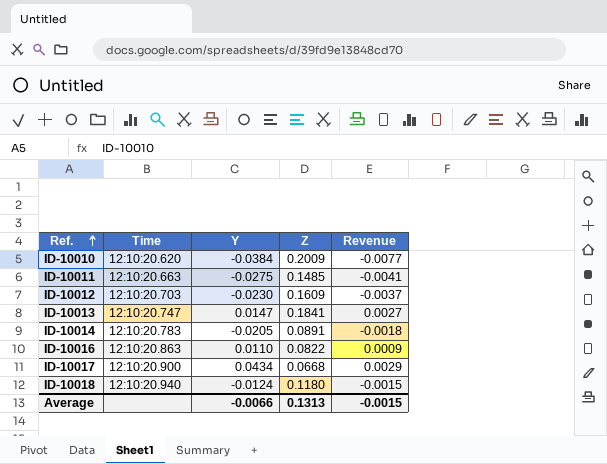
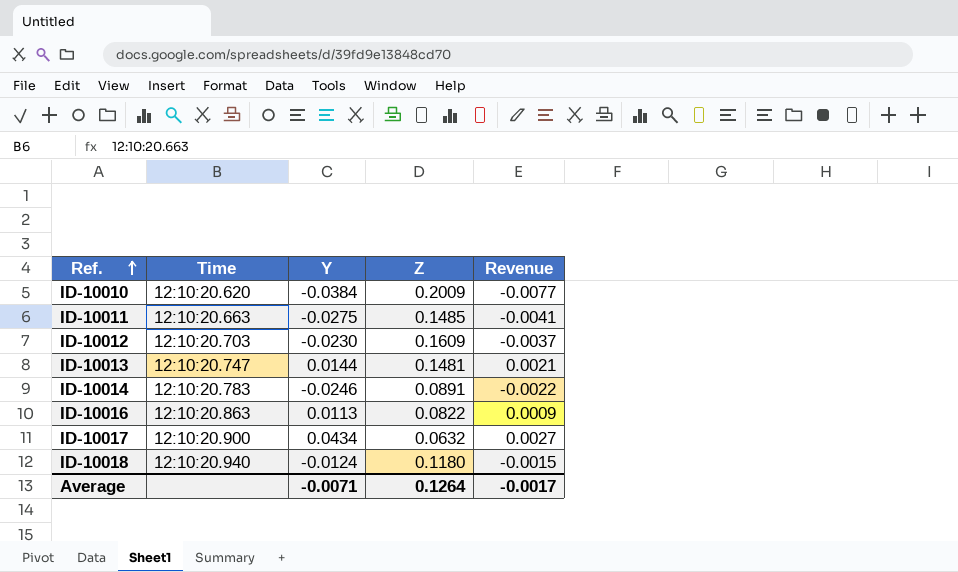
ID-10013 | Y: 0.0147 -> 0.0144
ID-10013 | Z: 0.1841 -> 0.1481
ID-10013 | Revenue: 0.0027 -> 0.0021
ID-10014 | Y: -0.0205 -> -0.0246
ID-10014 | Revenue: -0.0018 -> -0.0022
ID-10016 | Y: 0.0110 -> 0.0113
ID-10017 | Z: 0.0668 -> 0.0632
ID-10017 | Revenue: 0.0029 -> 0.0027
Average | Y: -0.0066 -> -0.0071
Average | Z: 0.1313 -> 0.1264
Average | Revenue: -0.0015 -> -0.0017

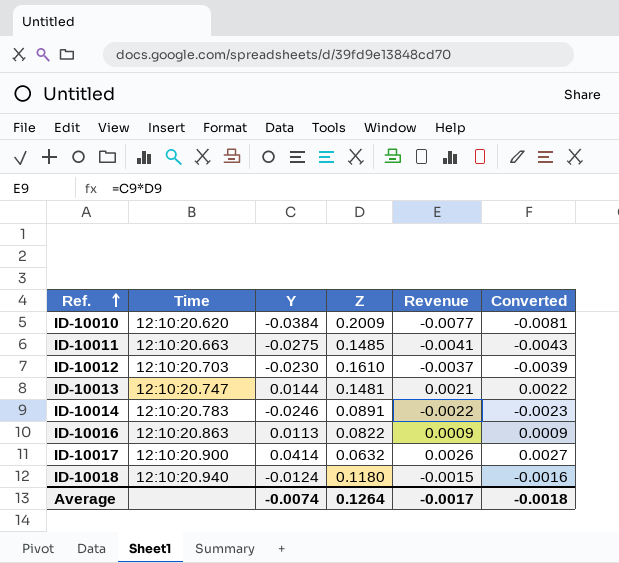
column Converted | formula: none -> [Revenue] * 1.05
ID-10012 | Z: 0.1609 -> 0.1610
ID-10017 | Y: 0.0434 -> 0.0414
ID-10017 | Revenue: 0.0027 -> 0.0026
Average | Y: -0.0071 -> -0.0074

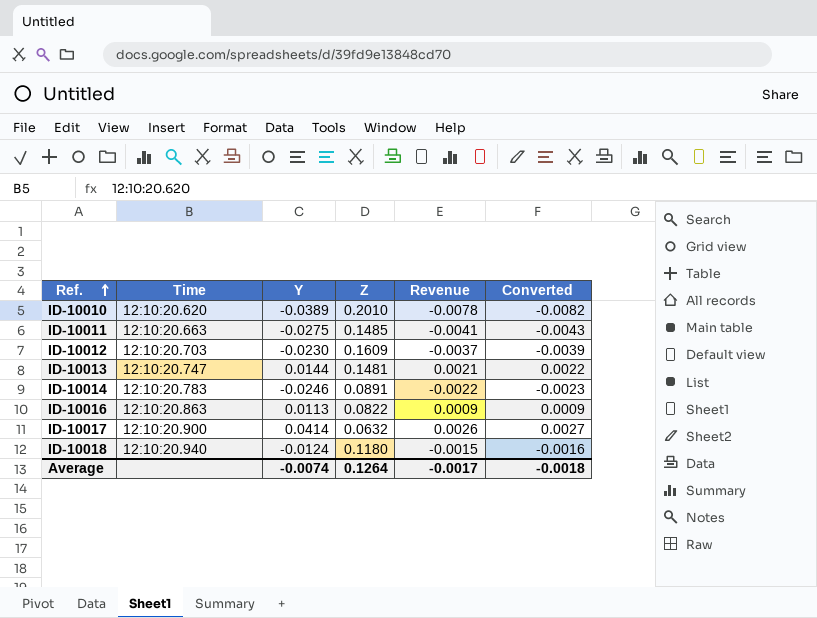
ID-10010 | Y: -0.0384 -> -0.0389
ID-10010 | Z: 0.2009 -> 0.2010
ID-10010 | Revenue: -0.0077 -> -0.0078
ID-10010 | Converted: -0.0081 -> -0.0082
ID-10012 | Z: 0.1610 -> 0.1609

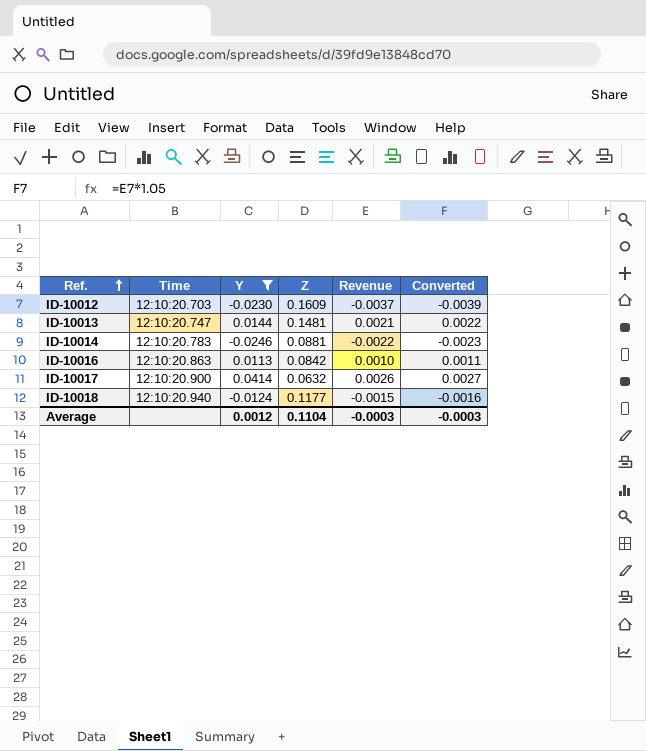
filter: none -> Y >= -0.0246
ID-10014 | Z: 0.0891 -> 0.0881
ID-10016 | Z: 0.0822 -> 0.0842
ID-10016 | Revenue: 0.0009 -> 0.0010
ID-10016 | Converted: 0.0009 -> 0.0011
ID-10018 | Z: 0.1180 -> 0.1177
Average | Y: -0.0074 -> 0.0012
Average | Z: 0.1264 -> 0.1104
Average | Revenue: -0.0017 -> -0.0003
Average | Converted: -0.0018 -> -0.0003

